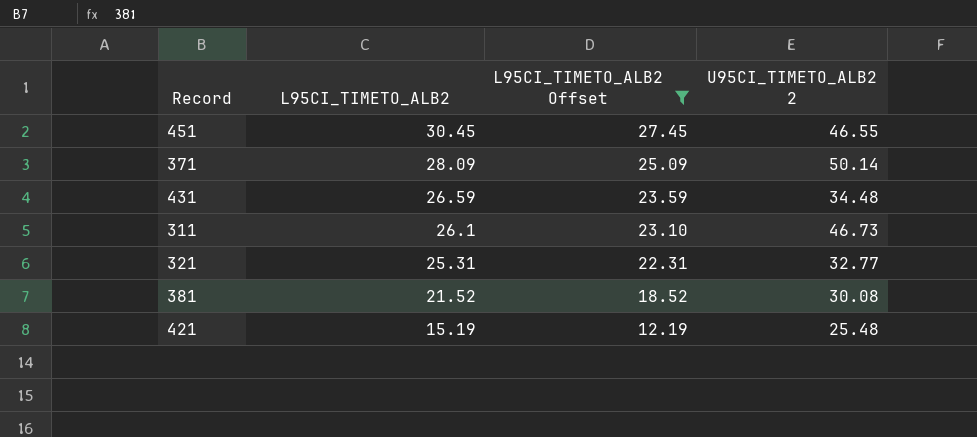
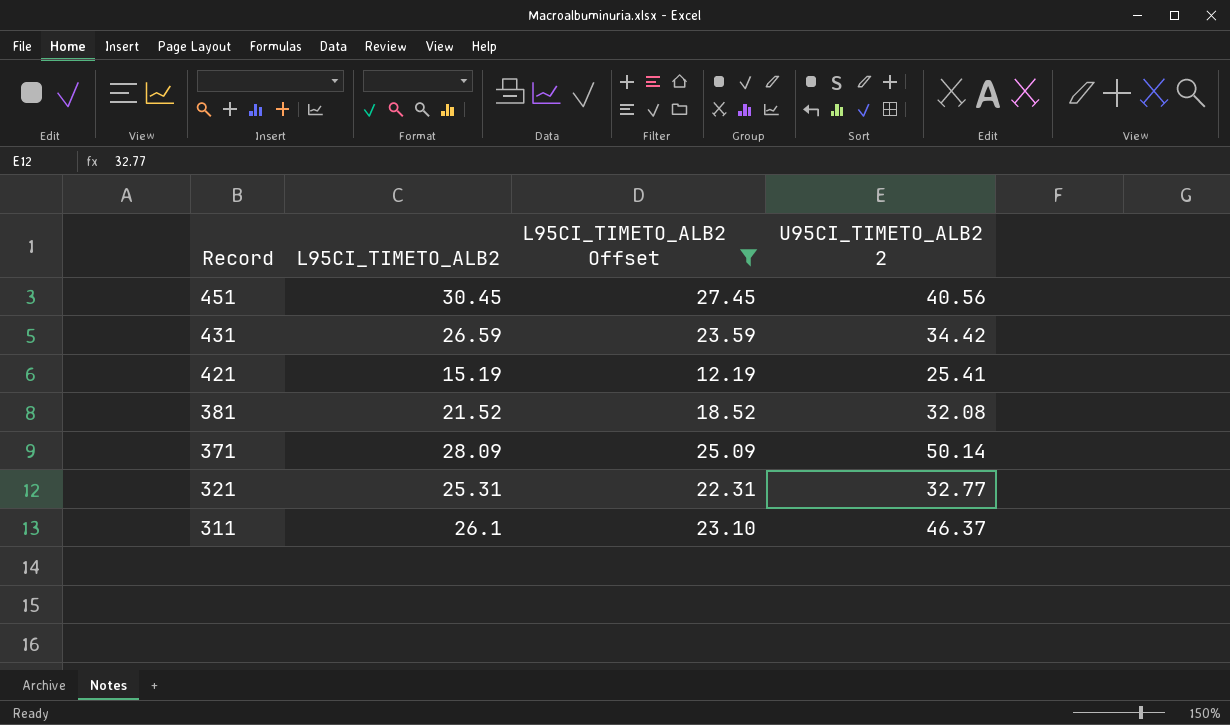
row order: L95CI_TIMETO_ALB2 descending -> Record descending
451 | U95CI_TIMETO_ALB2 2: 46.55 -> 40.56
431 | U95CI_TIMETO_ALB2 2: 34.48 -> 34.42
421 | U95CI_TIMETO_ALB2 2: 25.48 -> 25.41
381 | U95CI_TIMETO_ALB2 2: 30.08 -> 32.08
311 | U95CI_TIMETO_ALB2 2: 46.73 -> 46.37

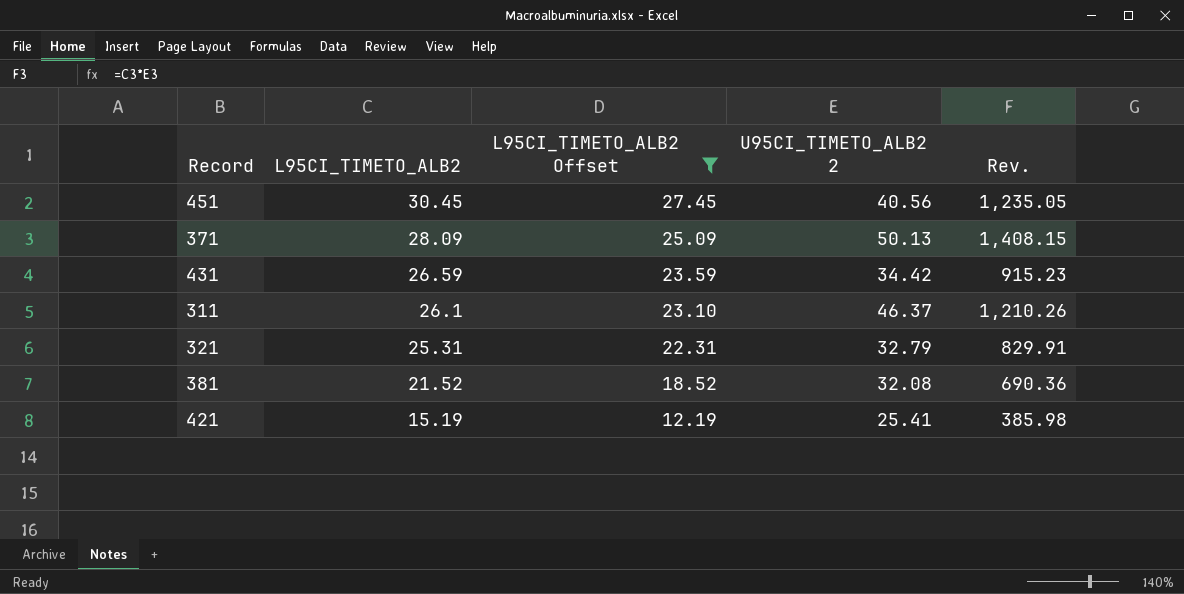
row order: Record descending -> L95CI_TIMETO_ALB2 descending
column Rev. | formula: none -> [L95CI_TIMETO_ALB2] * [U95CI_TIMETO_ALB2 2]
371 | U95CI_TIMETO_ALB2 2: 50.14 -> 50.13
321 | U95CI_TIMETO_ALB2 2: 32.77 -> 32.79

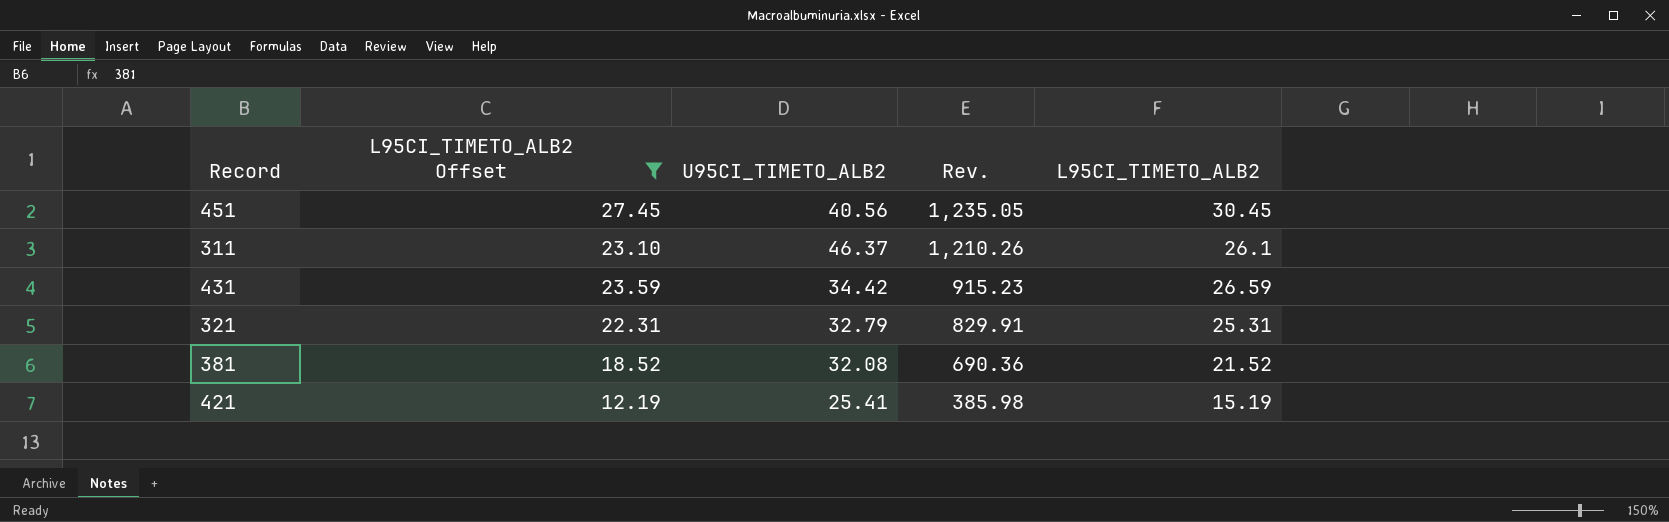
row order: L95CI_TIMETO_ALB2 descending -> Rev. descending
column name: U95CI_TIMETO_ALB2 2 -> U95CI_TIMETO_ALB2
column L95CI_TIMETO_ALB2 | position: 2 -> 5
row 371: 28.09 | 25.09 | 50.13 | 1,408.15 -> none

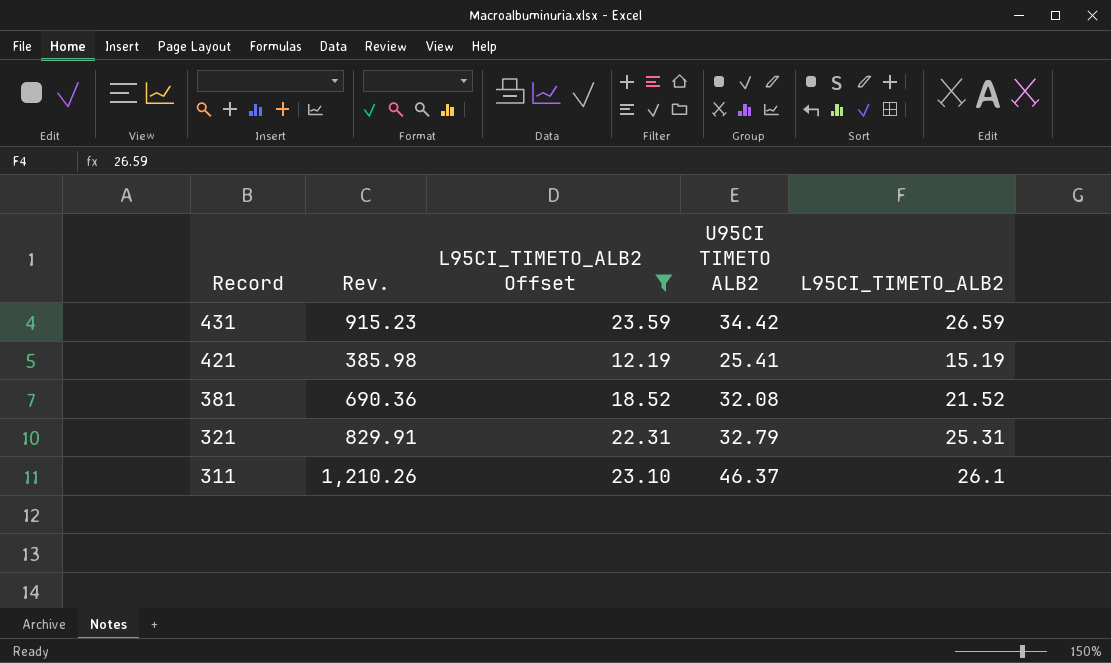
row order: Rev. descending -> Record descending
column Rev. | position: 4 -> 2
column name: U95CI_TIMETO_ALB2 -> U95CI TIMETO ALB2
row 451: 27.45 | 40.56 | 1,235.05 | 30.45 -> none

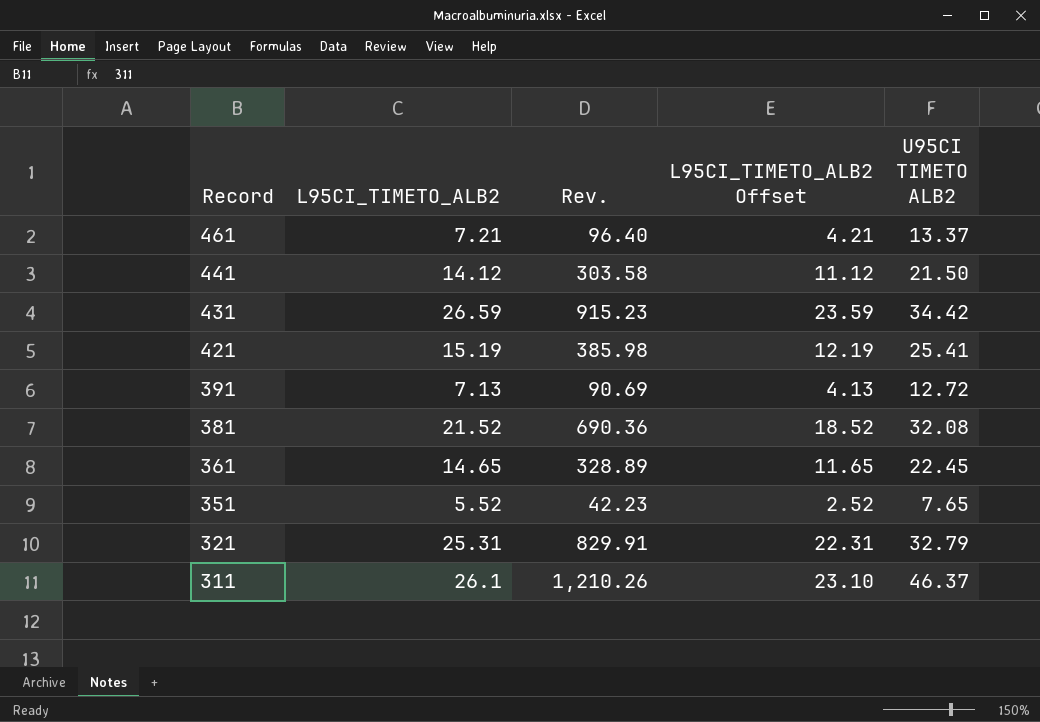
filter: L95CI_TIMETO_ALB2 Offset >= 12.19 -> none
column L95CI_TIMETO_ALB2 | position: 5 -> 2

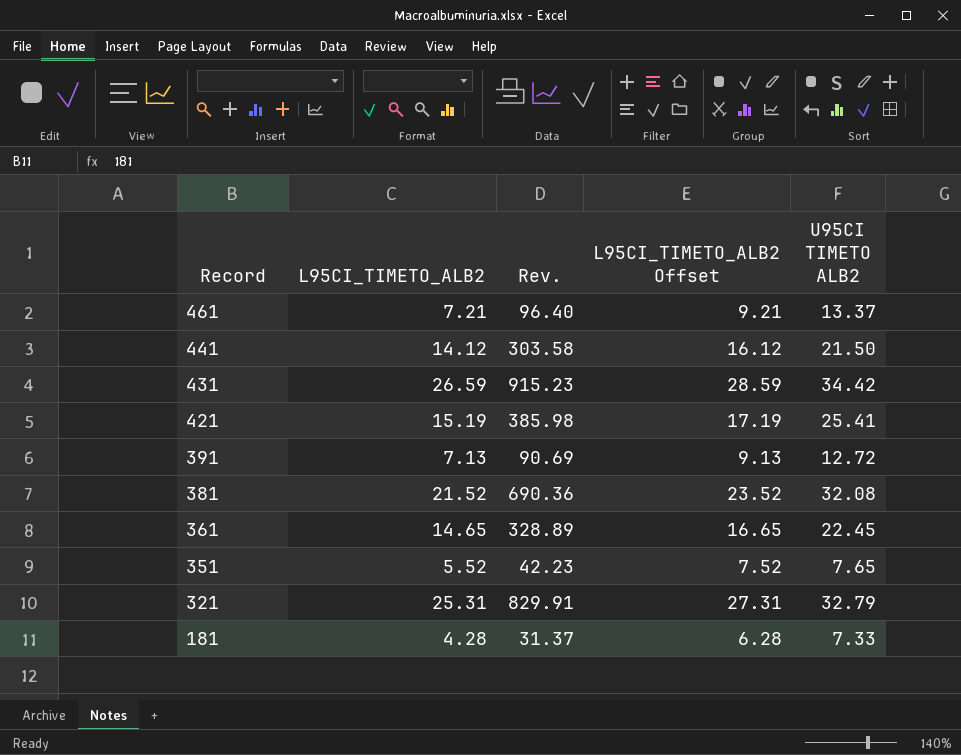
column L95CI_TIMETO_ALB2 Offset | formula: [L95CI_TIMETO_ALB2] - 3 -> [L95CI_TIMETO_ALB2] + 2
row 311: 26.1 | 1,210.26 | 23.10 | 46.37 -> none
row 181: none -> 4.28 | 31.37 | 6.28 | 7.33

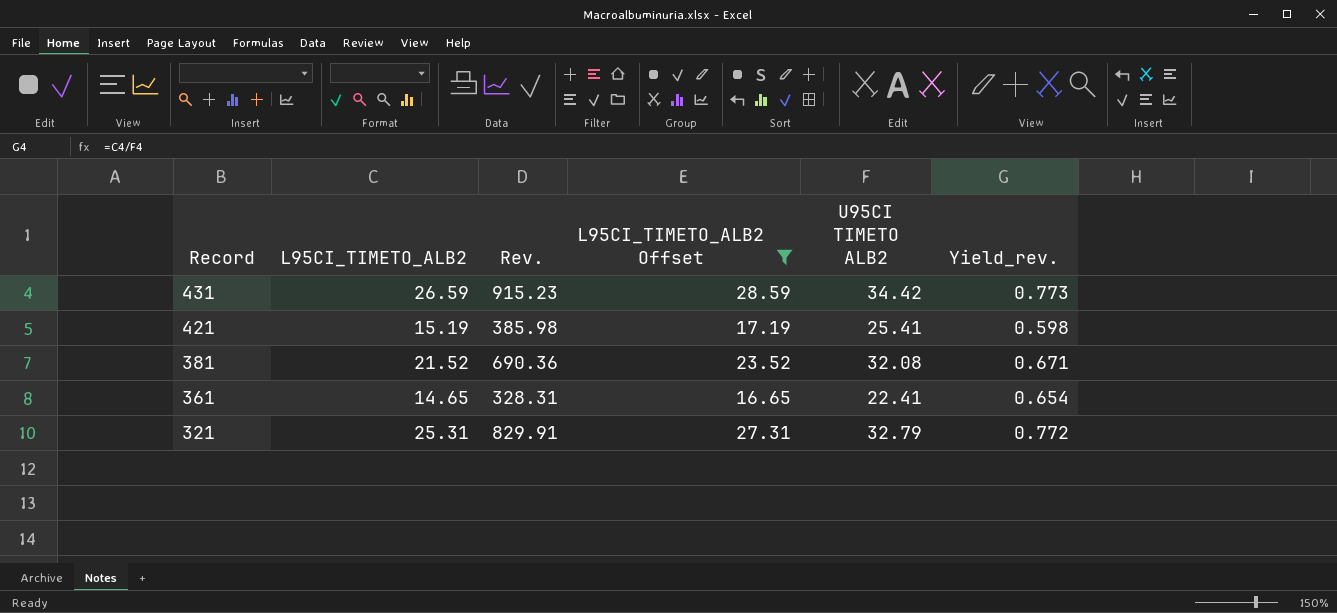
filter: none -> L95CI_TIMETO_ALB2 Offset >= 16.65
column Yield_rev. | formula: none -> [L95CI_TIMETO_ALB2] / [U95CI TIMETO ALB2]
361 | Rev.: 328.89 -> 328.31
361 | U95CI TIMETO ALB2: 22.45 -> 22.41

